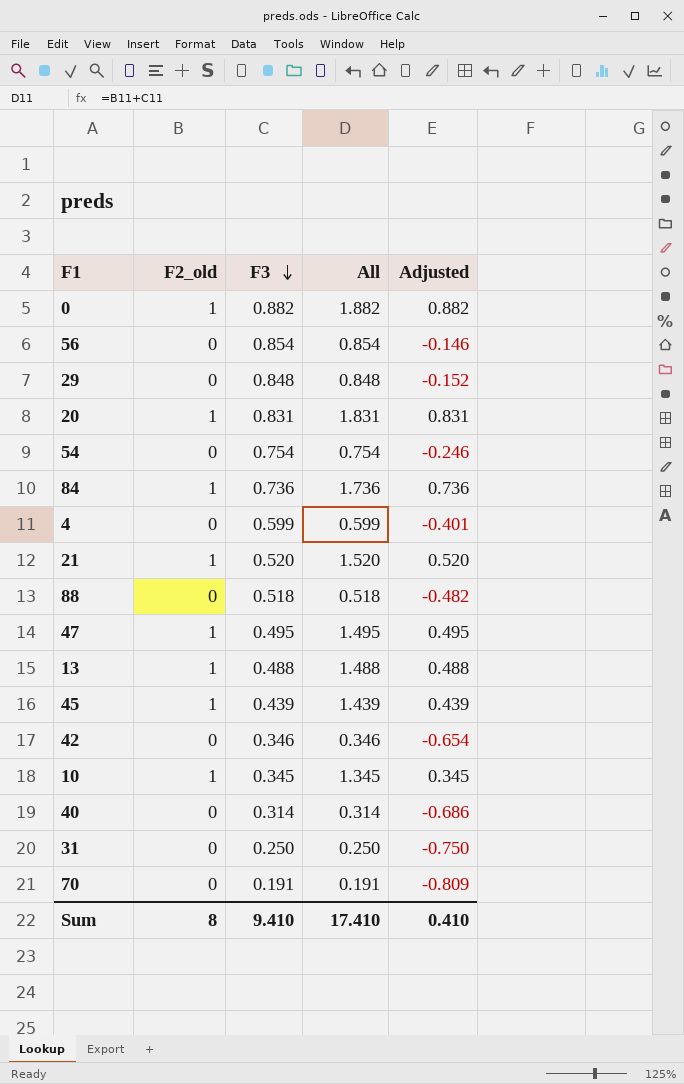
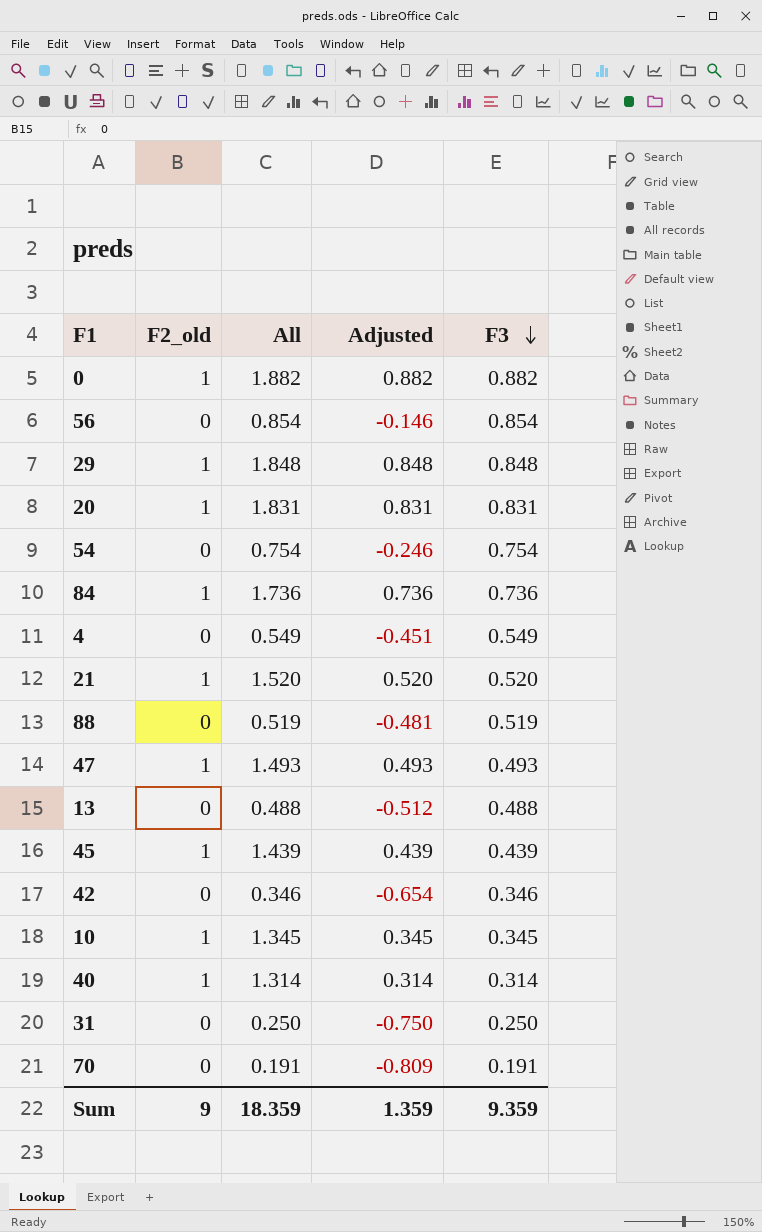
column F3 | position: 3 -> 5
29 | F2_old: 0 -> 1
29 | All: 0.848 -> 1.848
29 | Adjusted: -0.152 -> 0.848
4 | All: 0.599 -> 0.549
4 | Adjusted: -0.401 -> -0.451
4 | F3: 0.599 -> 0.549
88 | All: 0.518 -> 0.519
88 | Adjusted: -0.482 -> -0.481
88 | F3: 0.518 -> 0.519
47 | All: 1.495 -> 1.493
47 | Adjusted: 0.495 -> 0.493
47 | F3: 0.495 -> 0.493
13 | F2_old: 1 -> 0
13 | All: 1.488 -> 0.488
13 | Adjusted: 0.488 -> -0.512
40 | F2_old: 0 -> 1
40 | All: 0.314 -> 1.314
40 | Adjusted: -0.686 -> 0.314
Sum | F2_old: 8 -> 9
Sum | All: 17.410 -> 18.359
Sum | Adjusted: 0.410 -> 1.359
Sum | F3: 9.410 -> 9.359

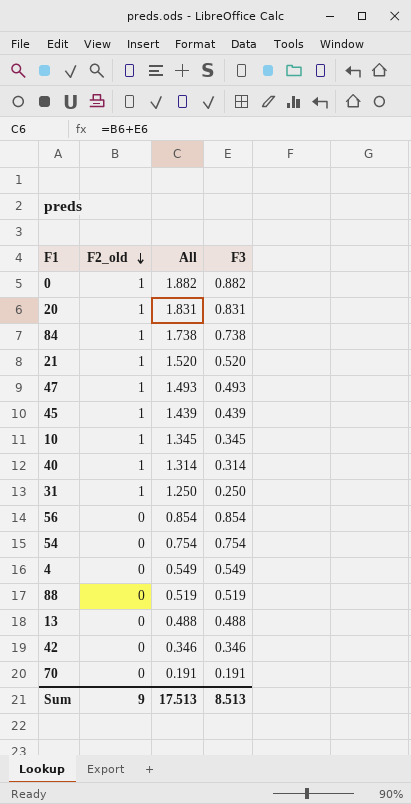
row order: F3 descending -> F2_old descending
column Adjusted | formula: [All] - 1 -> none
row 29: 1 | 1.848 | 0.848 | 0.848 -> none
84 | All: 1.736 -> 1.738
84 | F3: 0.736 -> 0.738
31 | F2_old: 0 -> 1
31 | All: 0.250 -> 1.250
Sum | All: 18.359 -> 17.513
Sum | F3: 9.359 -> 8.513

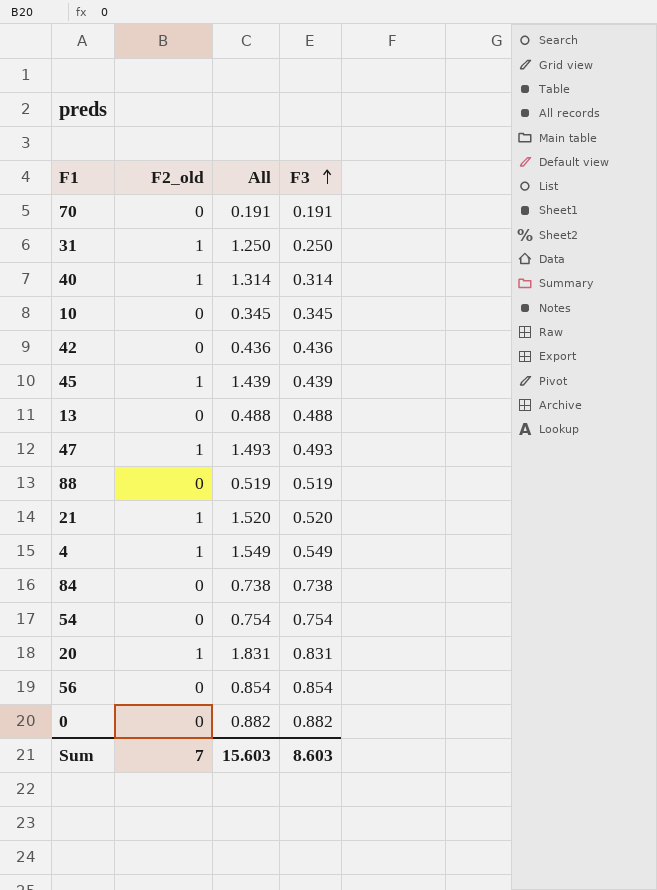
row order: F2_old descending -> F3 ascending
10 | F2_old: 1 -> 0
10 | All: 1.345 -> 0.345
42 | All: 0.346 -> 0.436
42 | F3: 0.346 -> 0.436
4 | F2_old: 0 -> 1
4 | All: 0.549 -> 1.549
84 | F2_old: 1 -> 0
84 | All: 1.738 -> 0.738
0 | F2_old: 1 -> 0
0 | All: 1.882 -> 0.882
Sum | F2_old: 9 -> 7
Sum | All: 17.513 -> 15.603
Sum | F3: 8.513 -> 8.603

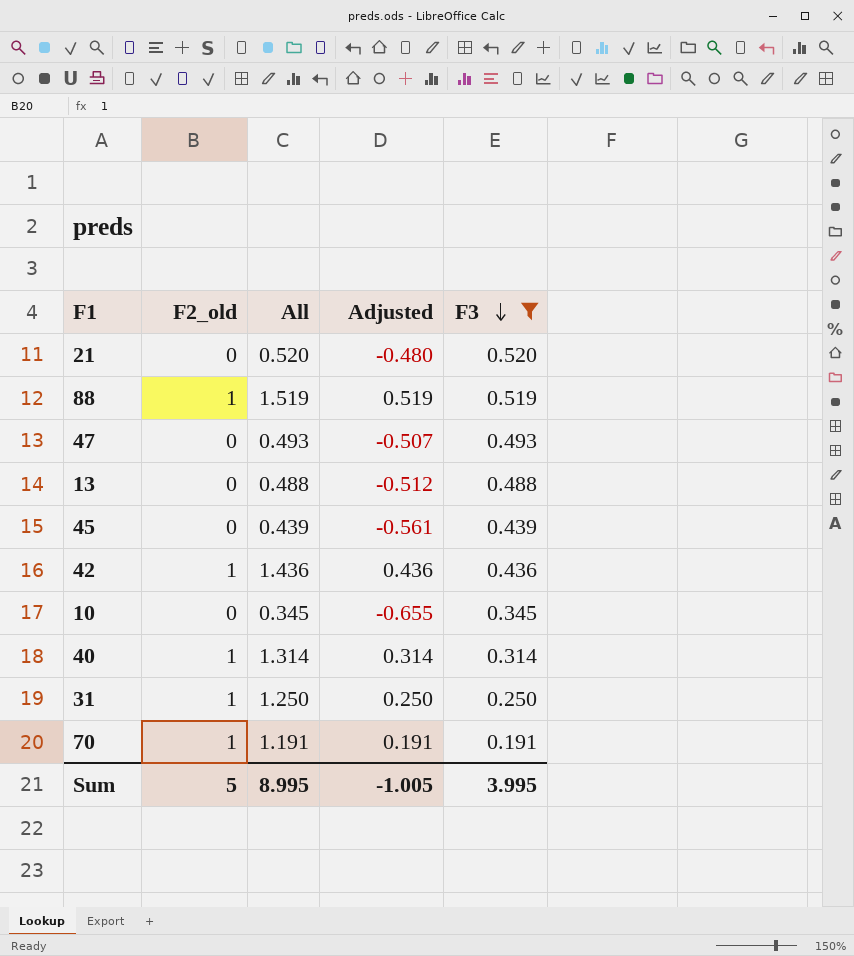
filter: none -> F3 <= 0.520
row order: F3 ascending -> F3 descending
column Adjusted | formula: none -> [All] - 1
21 | F2_old: 1 -> 0
21 | All: 1.520 -> 0.520
88 | F2_old: 0 -> 1
88 | All: 0.519 -> 1.519
47 | F2_old: 1 -> 0
47 | All: 1.493 -> 0.493
45 | F2_old: 1 -> 0
45 | All: 1.439 -> 0.439
42 | F2_old: 0 -> 1
42 | All: 0.436 -> 1.436
70 | F2_old: 0 -> 1
70 | All: 0.191 -> 1.191
Sum | F2_old: 7 -> 5
Sum | All: 15.603 -> 8.995
Sum | F3: 8.603 -> 3.995

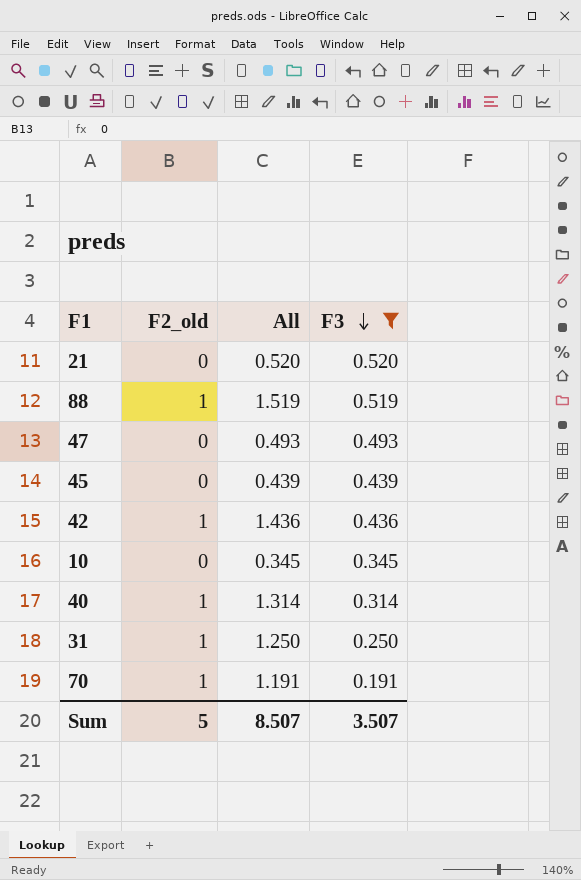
column Adjusted | formula: [All] - 1 -> none
row 13: 0 | 0.488 | -0.512 | 0.488 -> none
Sum | All: 8.995 -> 8.507
Sum | F3: 3.995 -> 3.507

